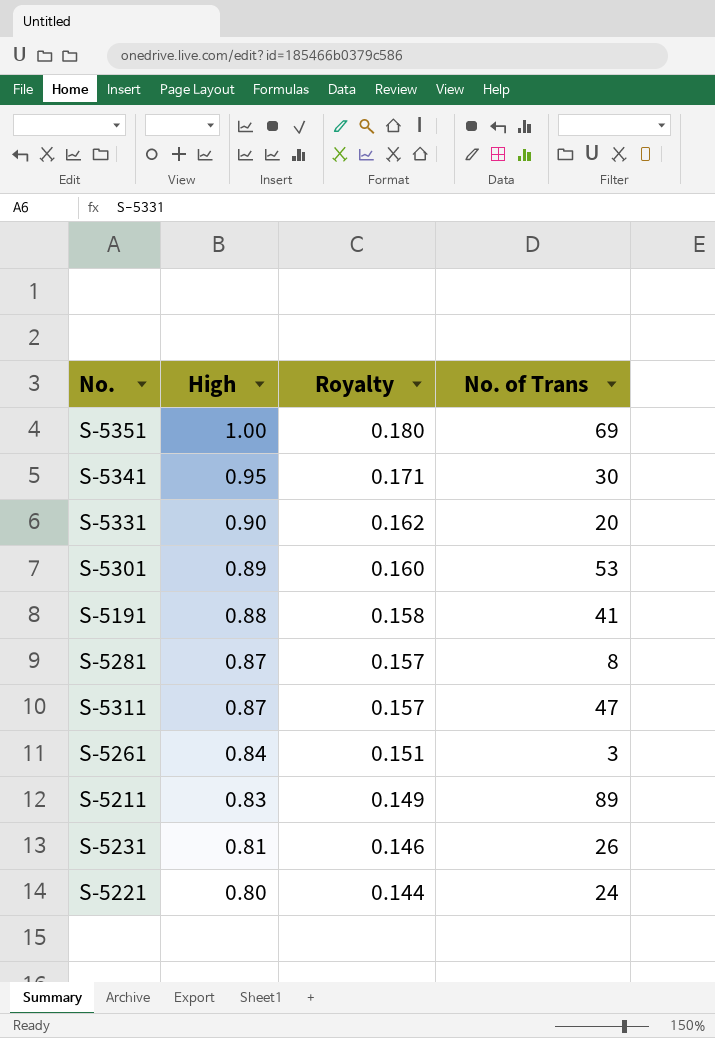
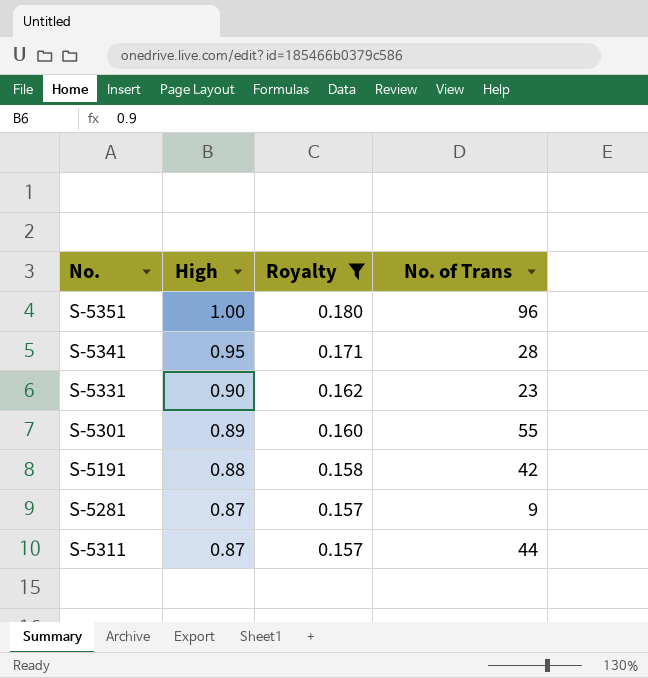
filter: none -> Royalty >= 0.157
S-5351 | No. of Trans: 69 -> 96
S-5341 | No. of Trans: 30 -> 28
S-5331 | No. of Trans: 20 -> 23
S-5301 | No. of Trans: 53 -> 55
S-5191 | No. of Trans: 41 -> 42
S-5281 | No. of Trans: 8 -> 9
S-5311 | No. of Trans: 47 -> 44

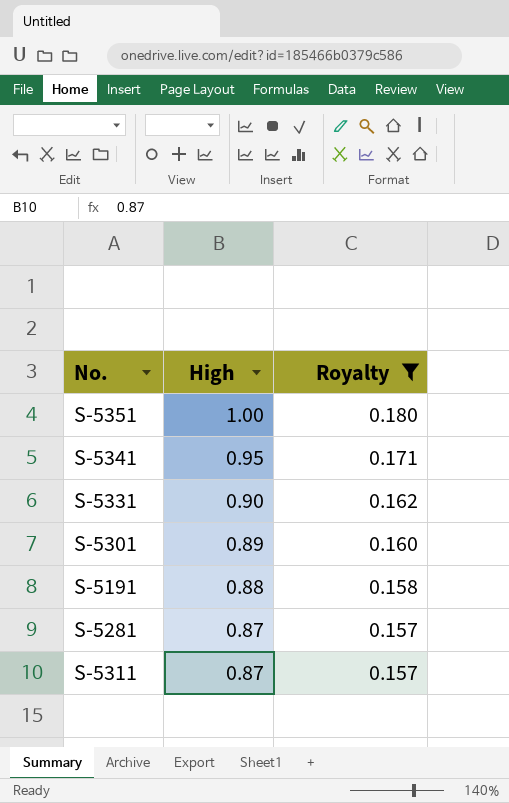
column No. of Trans | position: 4 -> none

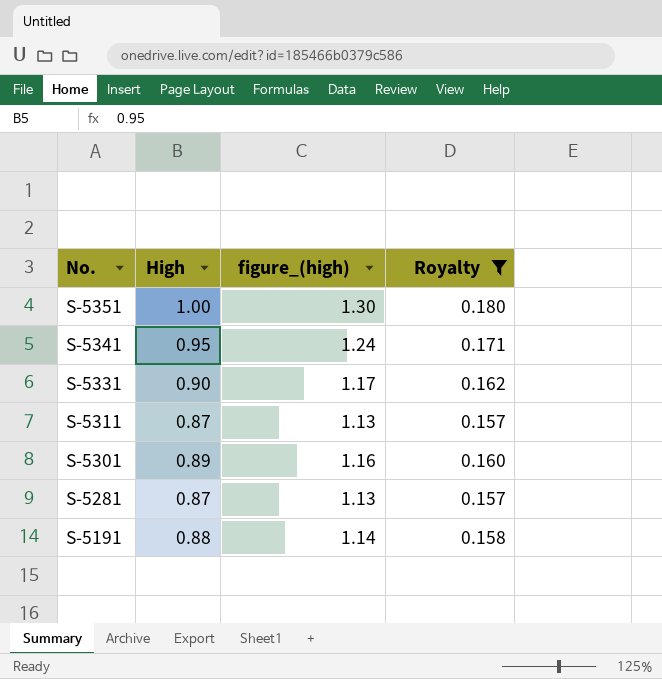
row order: High descending -> No. descending
column figure_(high) | formula: none -> [High] * 1.3

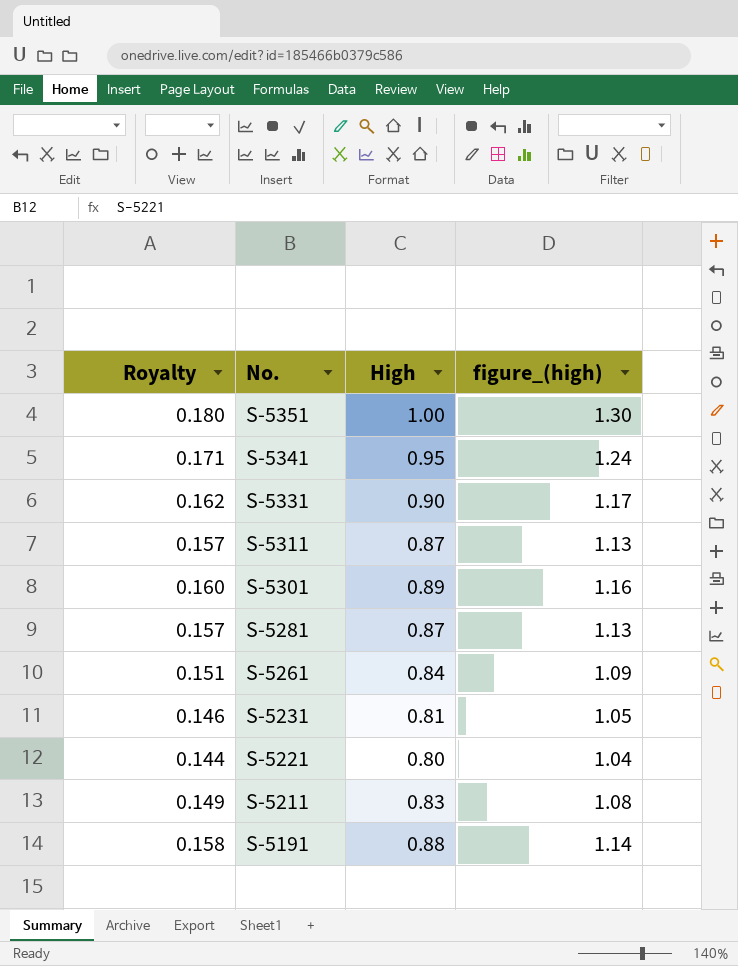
filter: Royalty >= 0.157 -> none
column Royalty | position: 4 -> 1

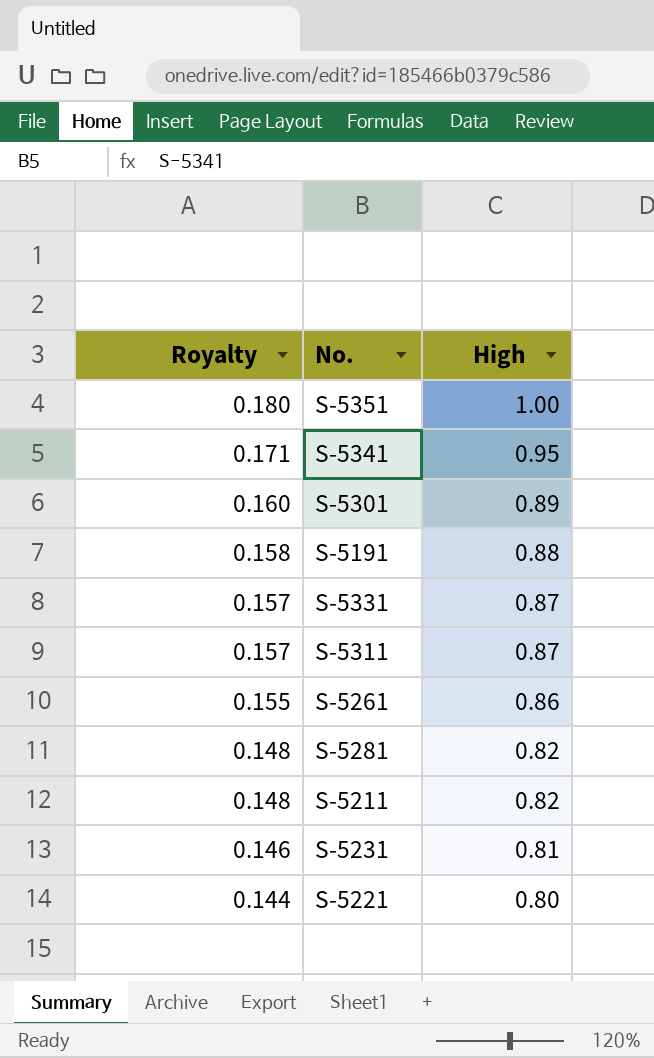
row order: No. descending -> Royalty descending
column figure_(high) | formula: [High] * 1.3 -> none
S-5331 | Royalty: 0.162 -> 0.157
S-5331 | High: 0.90 -> 0.87
S-5261 | Royalty: 0.151 -> 0.155
S-5261 | High: 0.84 -> 0.86
S-5281 | Royalty: 0.157 -> 0.148
S-5281 | High: 0.87 -> 0.82
S-5211 | Royalty: 0.149 -> 0.148
S-5211 | High: 0.83 -> 0.82

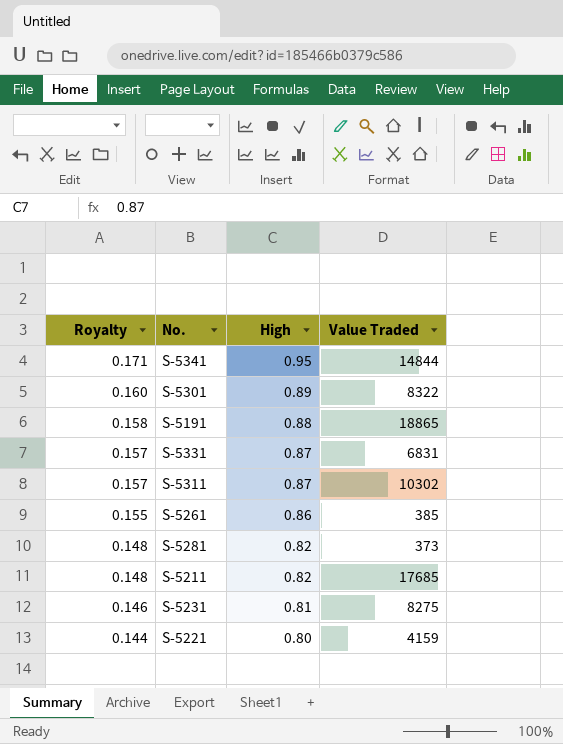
column Value Traded | position: none -> 4
row S-5351: 0.180 | 1.00 -> none

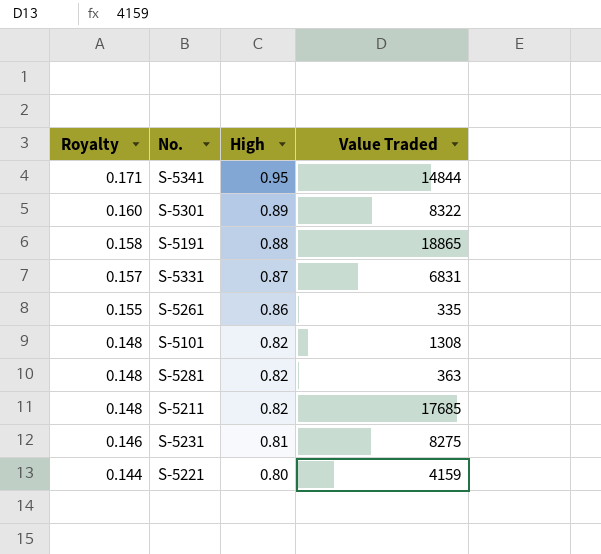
row S-5311: 0.157 | 0.87 | 10302 -> none
S-5261 | Value Traded: 385 -> 335
row S-5101: none -> 0.148 | 0.82 | 1308
S-5281 | Value Traded: 373 -> 363

